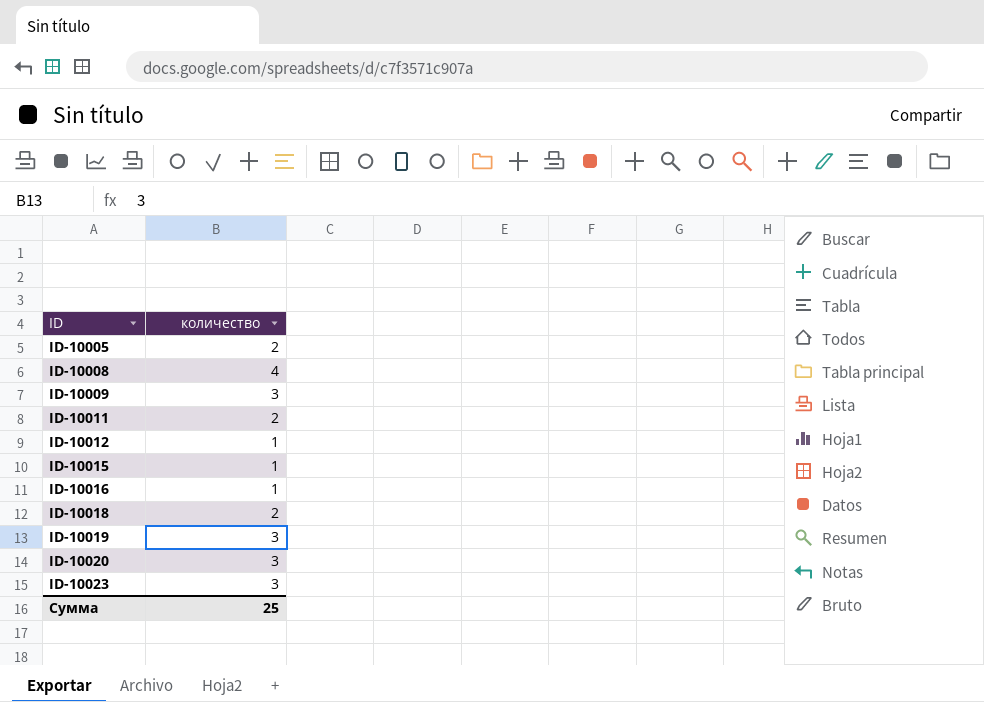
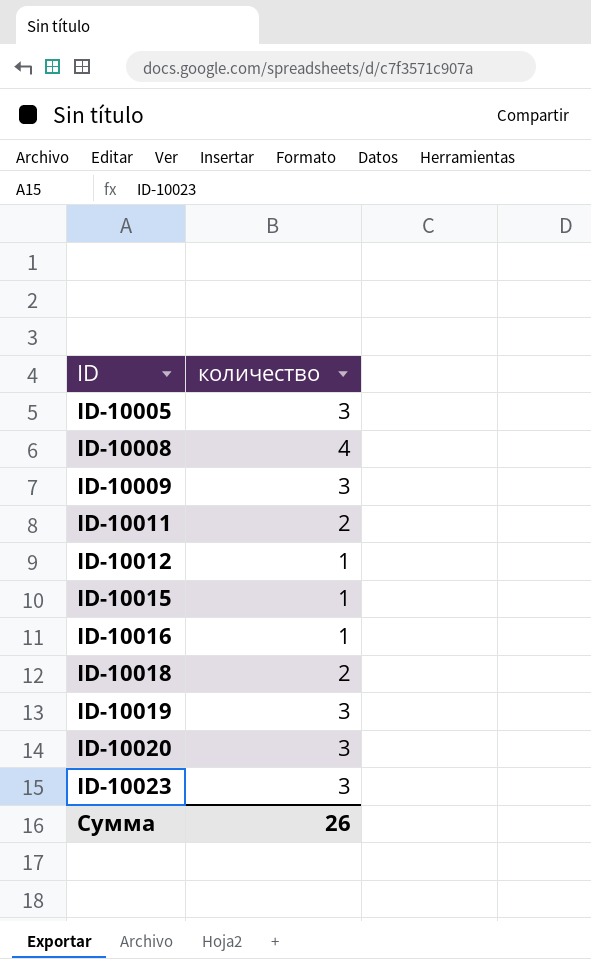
ID-10005 | количество: 2 -> 3
Сумма | количество: 25 -> 26

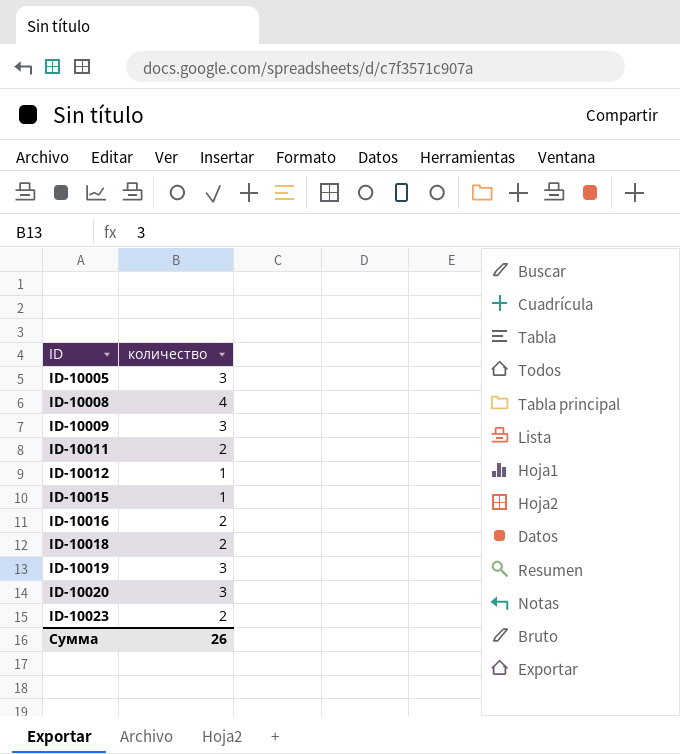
ID-10016 | количество: 1 -> 2
ID-10023 | количество: 3 -> 2

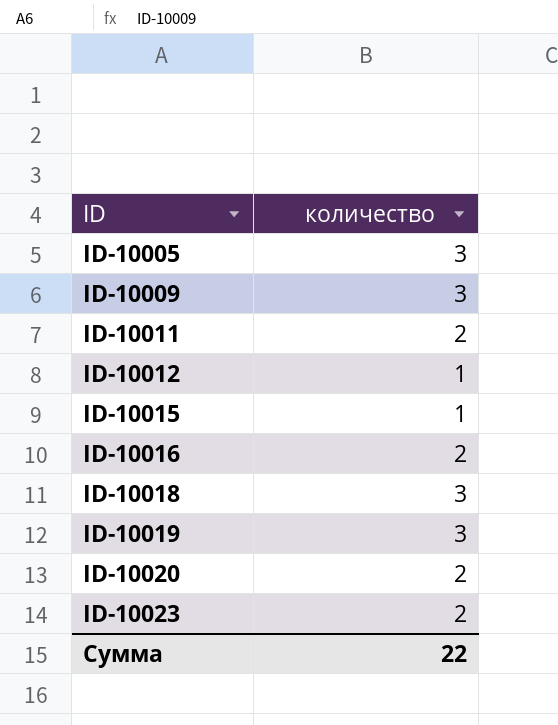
row ID-10008: 4 -> none
ID-10018 | количество: 2 -> 3
ID-10020 | количество: 3 -> 2
Сумма | количество: 26 -> 22

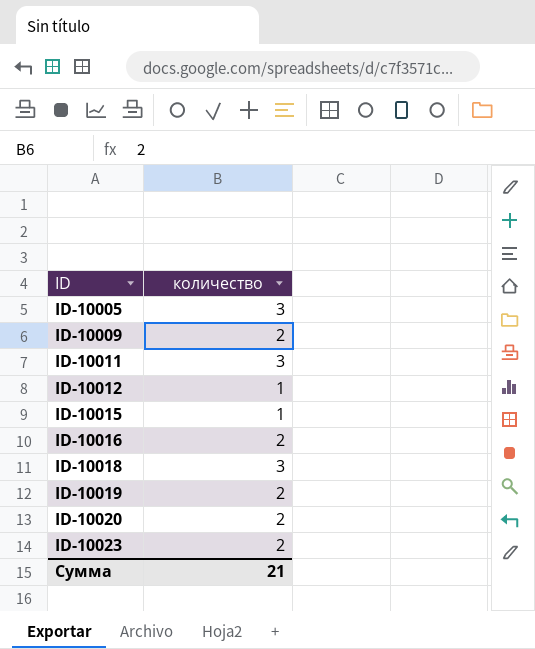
ID-10009 | количество: 3 -> 2
ID-10011 | количество: 2 -> 3
ID-10019 | количество: 3 -> 2
Сумма | количество: 22 -> 21

